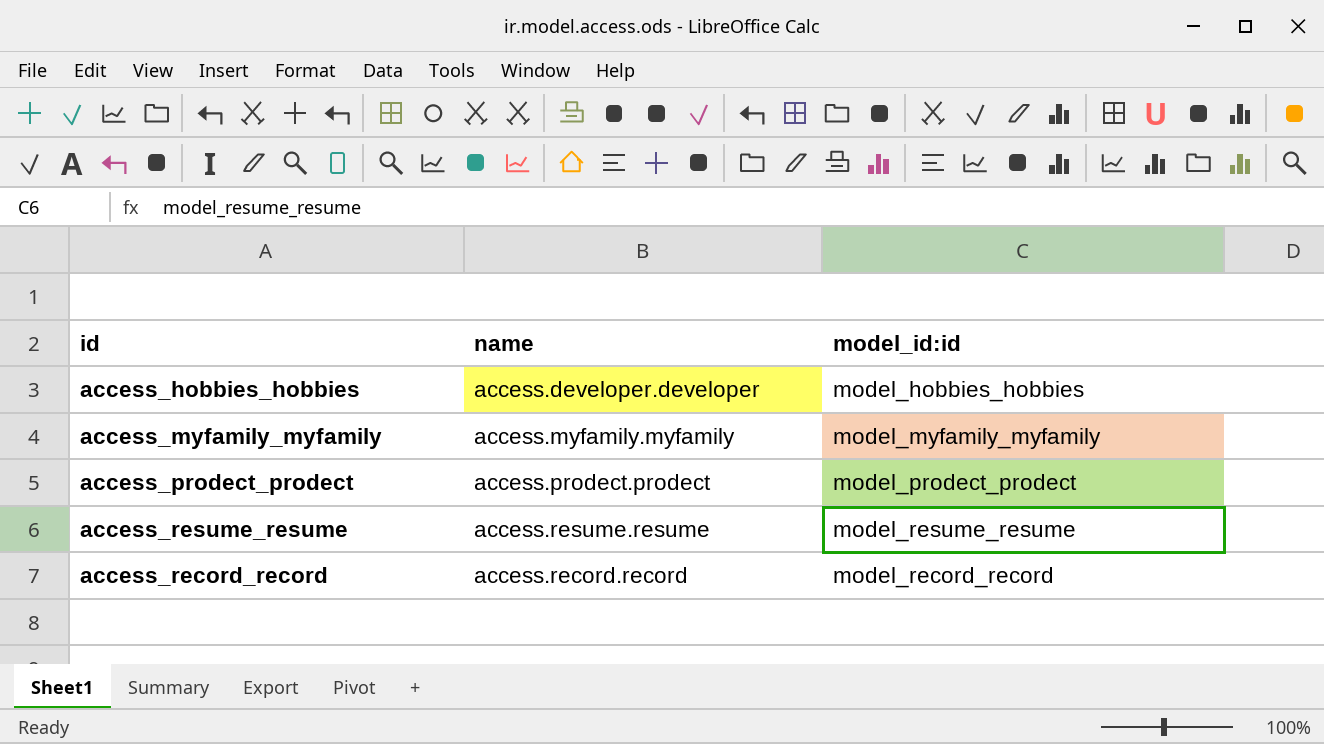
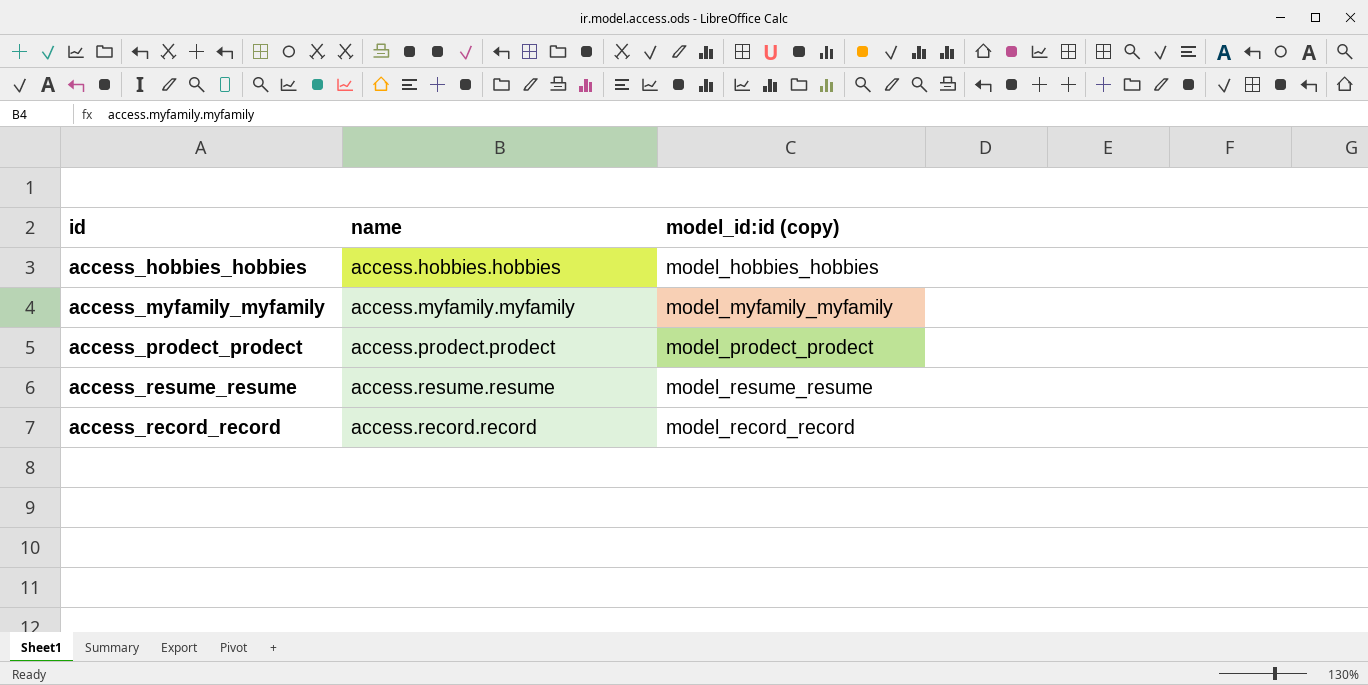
column name: model_id:id -> model_id:id (copy)
access_hobbies_hobbies | name: access.developer.developer -> access.hobbies.hobbies

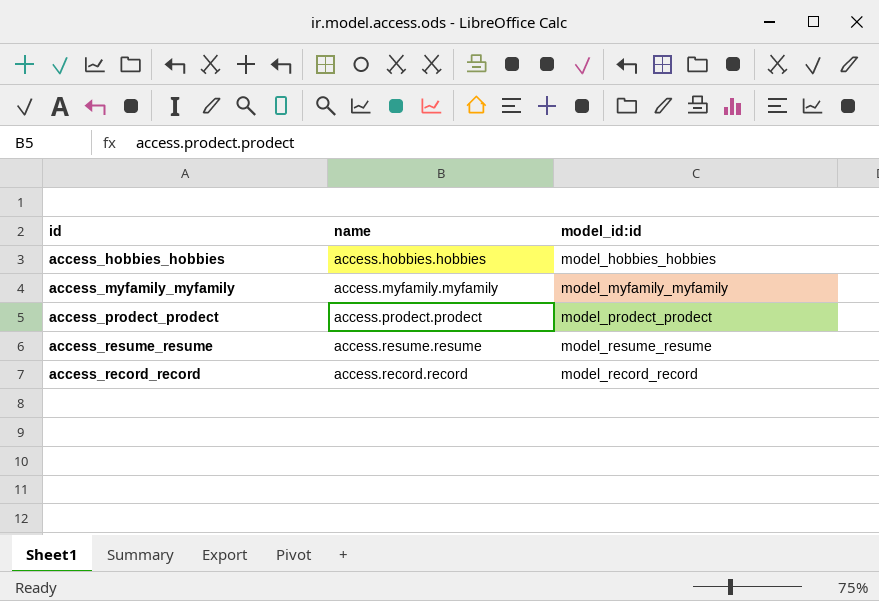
column name: model_id:id (copy) -> model_id:id

